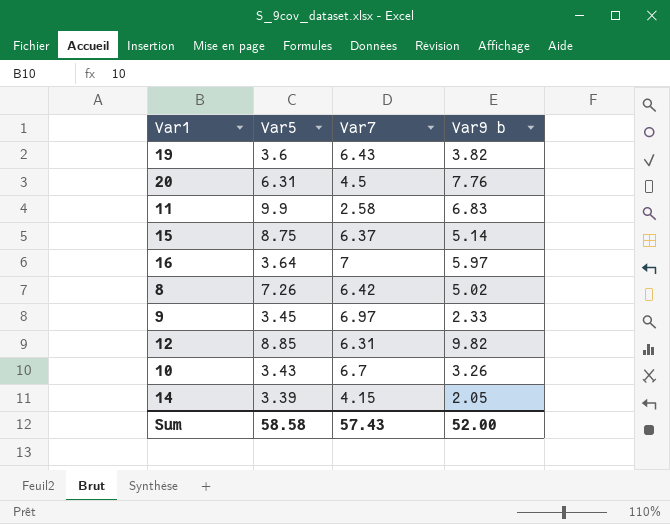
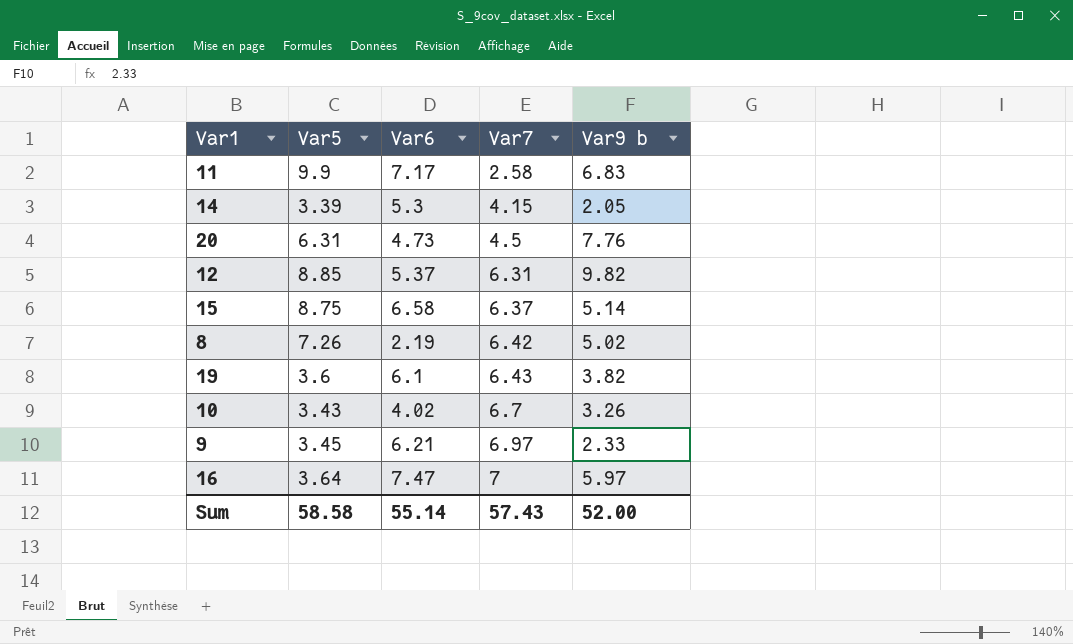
row order: none -> Var7 ascending
column Var6 | position: none -> 3

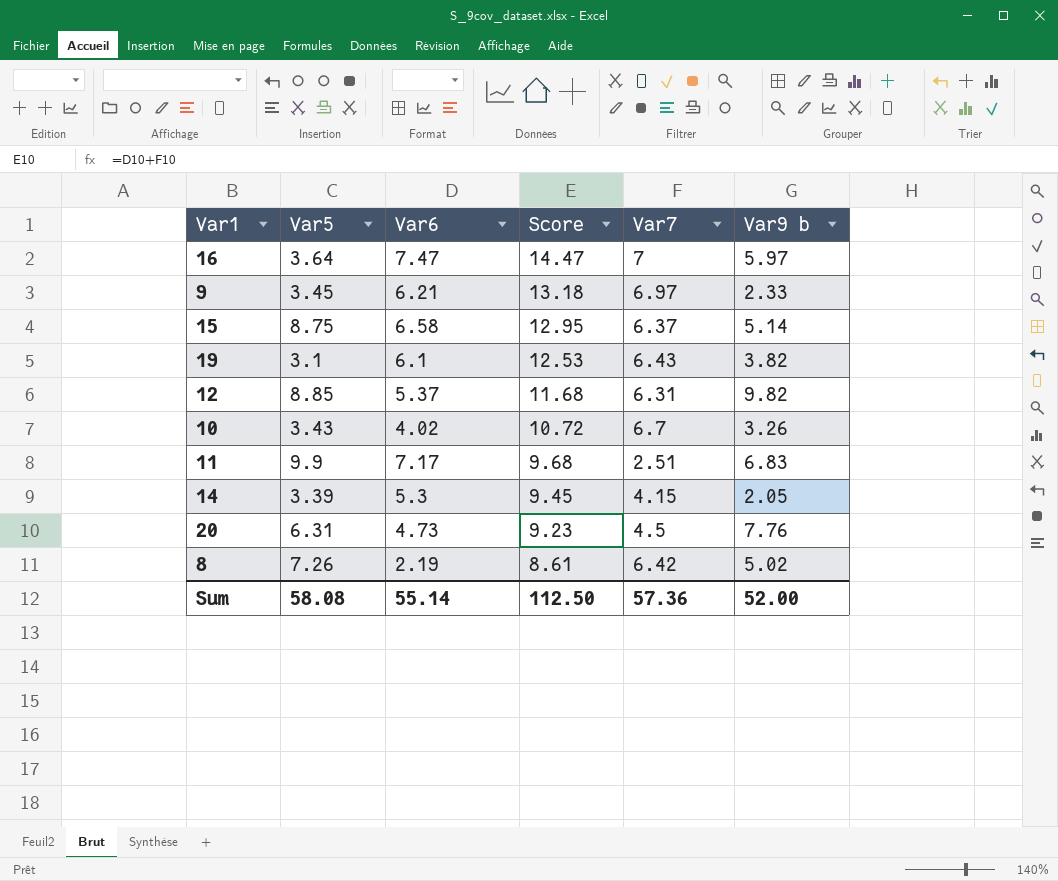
row order: Var7 ascending -> Score descending
column Score | formula: none -> [Var6] + [Var7]
19 | Var5: 3.6 -> 3.1
11 | Var7: 2.58 -> 2.51
Sum | Var5: 58.58 -> 58.08
Sum | Var7: 57.43 -> 57.36

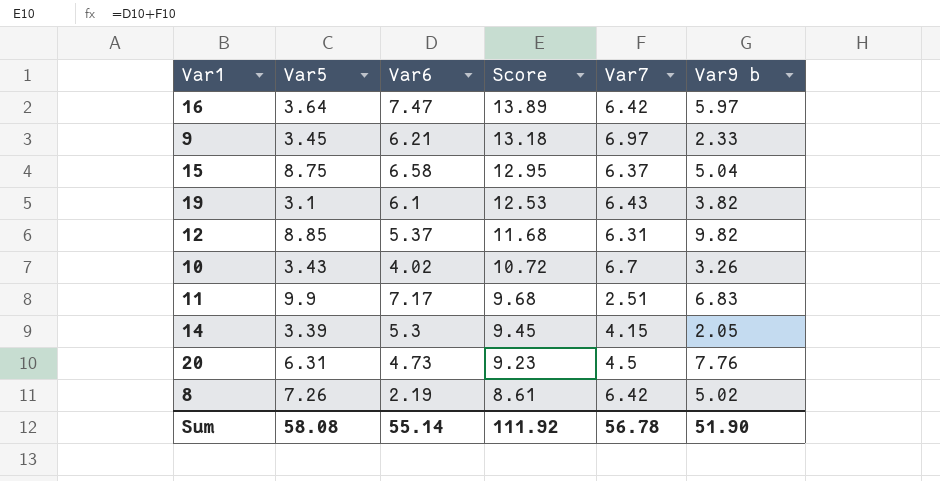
16 | Score: 14.47 -> 13.89
16 | Var7: 7 -> 6.42
15 | Var9 b: 5.14 -> 5.04
Sum | Score: 112.50 -> 111.92
Sum | Var7: 57.36 -> 56.78
Sum | Var9 b: 52.00 -> 51.90

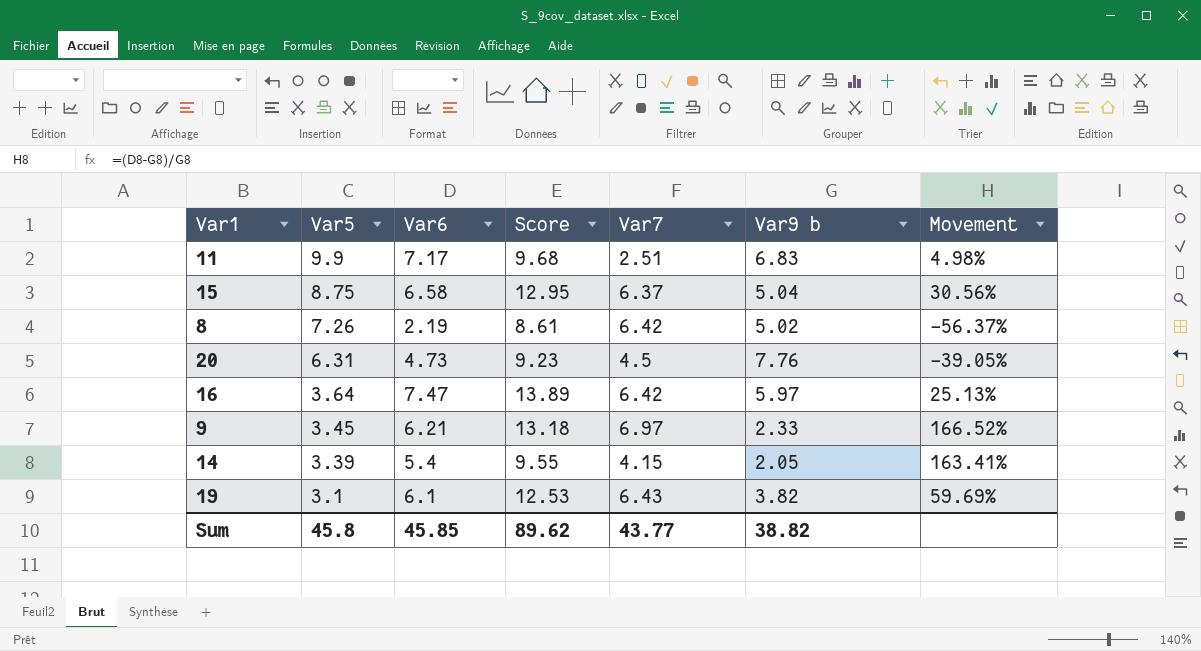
row order: Score descending -> Var5 descending
column Movement | formula: none -> ([Var6] - [Var9 b]) / [Var9 b]
row 12: 8.85 | 5.37 | 11.68 | 6.31 | 9.82 -> none
row 10: 3.43 | 4.02 | 10.72 | 6.7 | 3.26 -> none
14 | Var6: 5.3 -> 5.4
14 | Score: 9.45 -> 9.55
Sum | Var5: 58.08 -> 45.8
Sum | Var6: 55.14 -> 45.85
Sum | Score: 111.92 -> 89.62
Sum | Var7: 56.78 -> 43.77
Sum | Var9 b: 51.90 -> 38.82

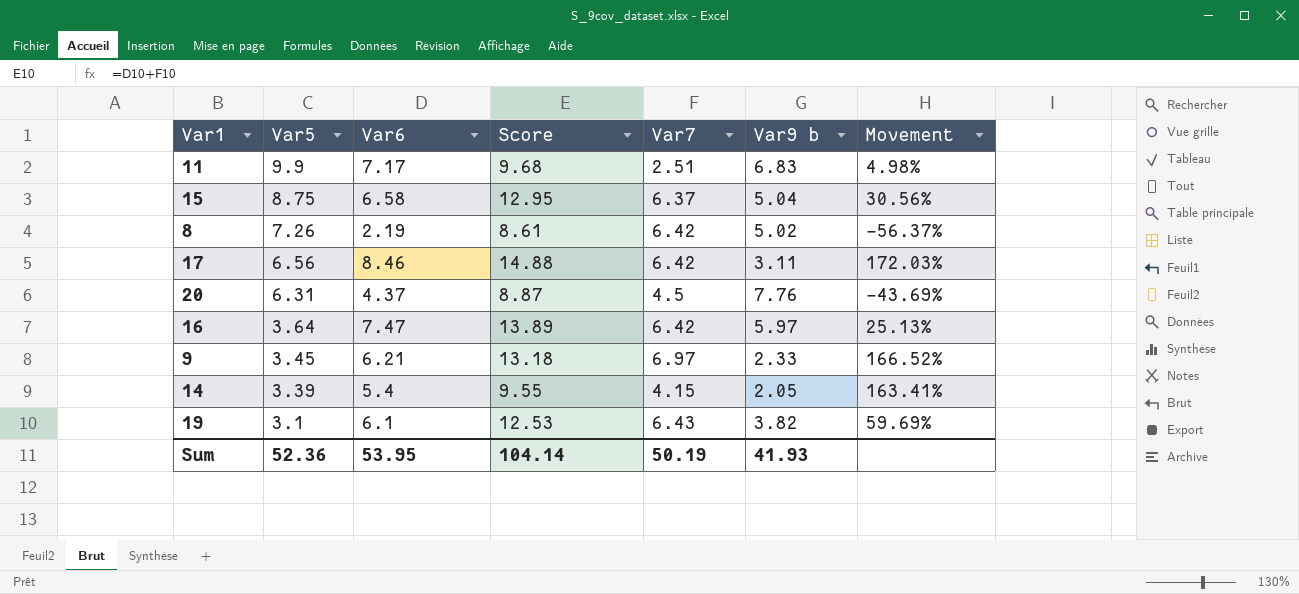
row 17: none -> 6.56 | 8.46 | 14.88 | 6.42 | 3.11 | 172.03%
20 | Var6: 4.73 -> 4.37
20 | Score: 9.23 -> 8.87
20 | Movement: -39.05% -> -43.69%
Sum | Var5: 45.8 -> 52.36
Sum | Var6: 45.85 -> 53.95
Sum | Score: 89.62 -> 104.14
Sum | Var7: 43.77 -> 50.19
Sum | Var9 b: 38.82 -> 41.93

